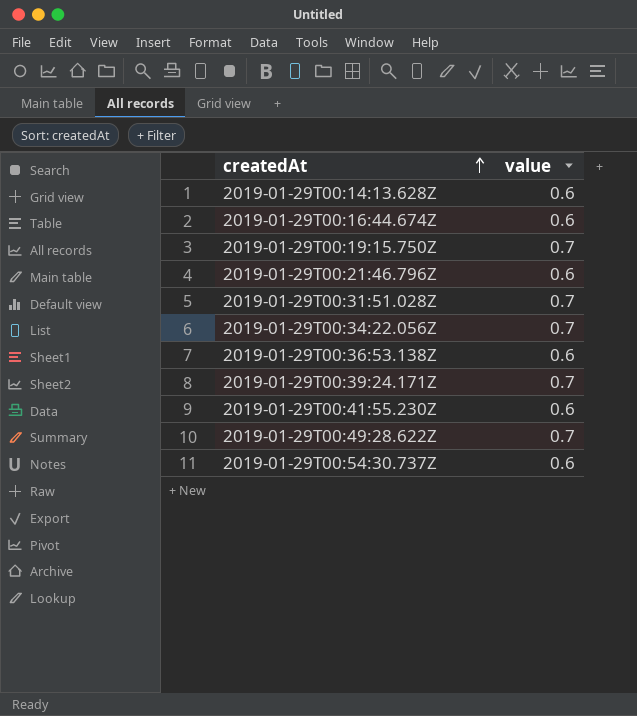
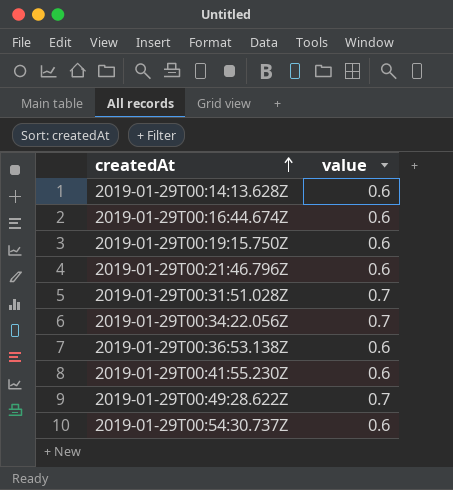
row 2019-01-29T00:39:24.171Z: 0.7 -> none
2019-01-29T00:19:15.750Z | value: 0.7 -> 0.6

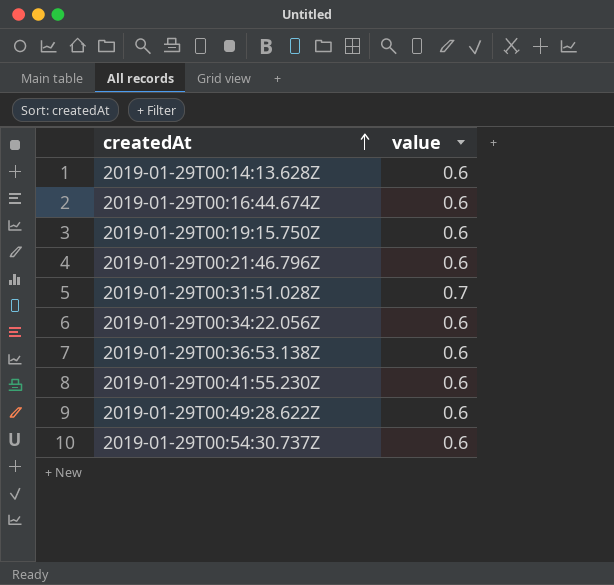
2019-01-29T00:34:22.056Z | value: 0.7 -> 0.6
2019-01-29T00:49:28.622Z | value: 0.7 -> 0.6

